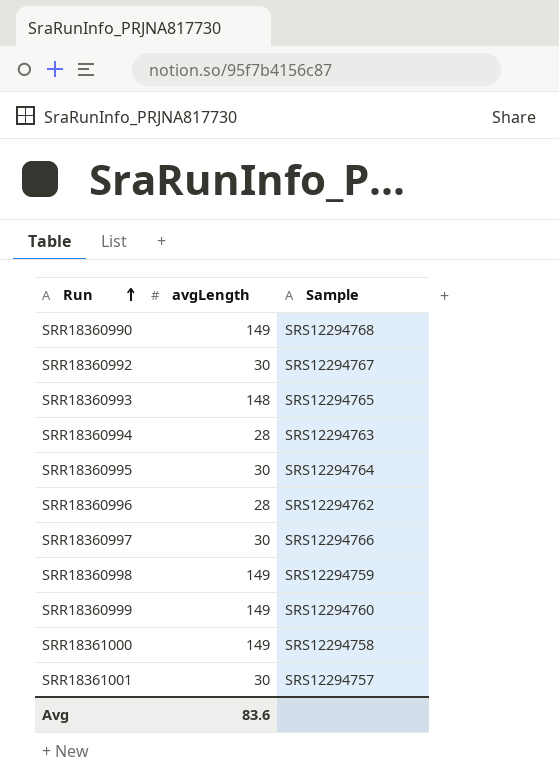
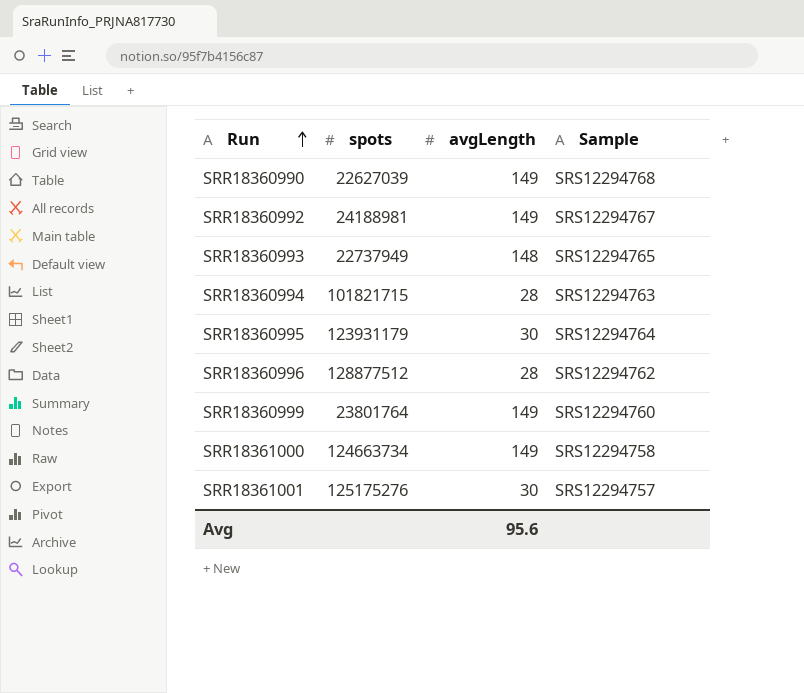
column spots | position: none -> 2
row SRR18360997: 30 | SRS12294766 -> none
row SRR18360998: 149 | SRS12294759 -> none
SRR18360992 | avgLength: 30 -> 149
Avg | avgLength: 83.6 -> 95.6

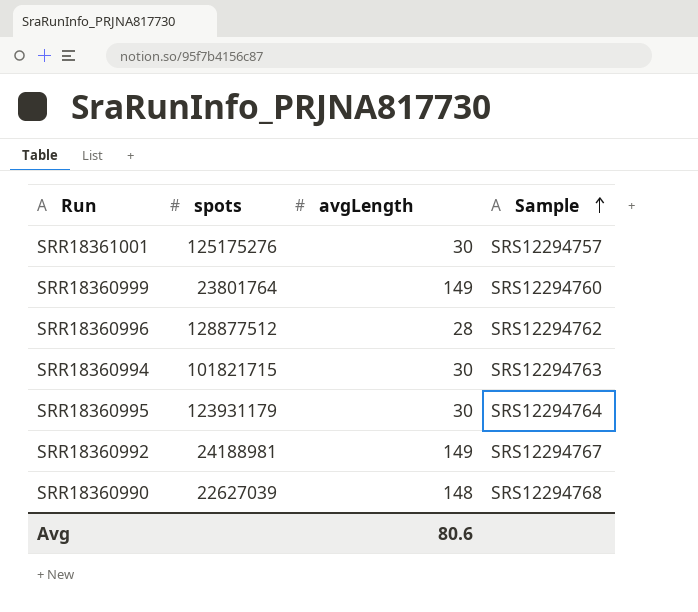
row order: Run ascending -> Sample ascending
row SRR18360993: 22737949 | 148 | SRS12294765 -> none
row SRR18361000: 124663734 | 149 | SRS12294758 -> none
SRR18360994 | avgLength: 28 -> 30
SRR18360990 | avgLength: 149 -> 148
Avg | avgLength: 95.6 -> 80.6

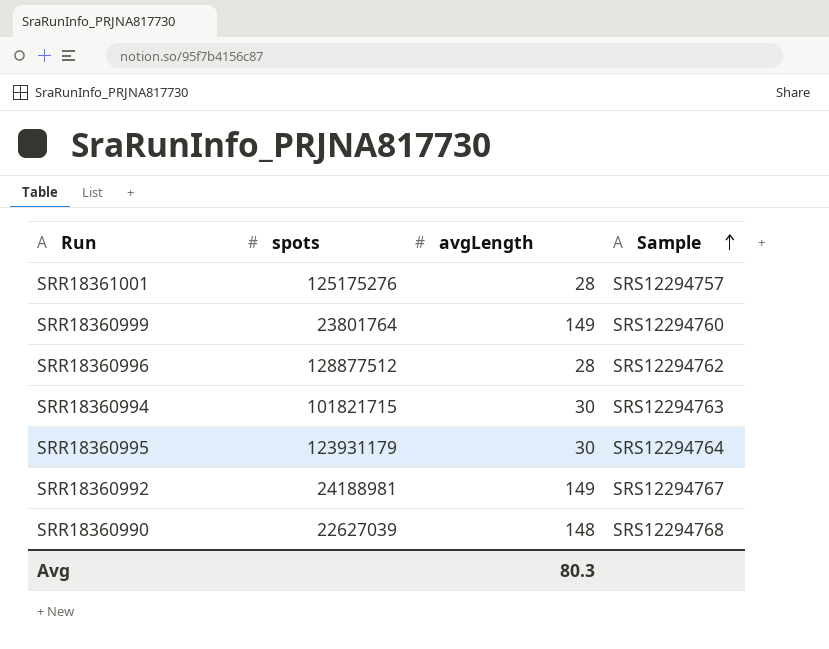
SRR18361001 | avgLength: 30 -> 28
Avg | avgLength: 80.6 -> 80.3

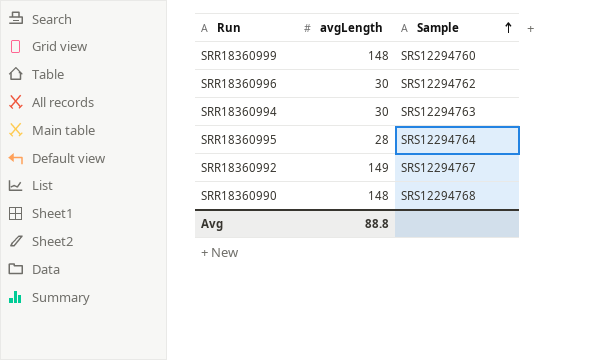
column spots | position: 2 -> none
row SRR18361001: 125175276 | 28 | SRS12294757 -> none
SRR18360999 | avgLength: 149 -> 148
SRR18360996 | avgLength: 28 -> 30
SRR18360995 | avgLength: 30 -> 28
Avg | avgLength: 80.3 -> 88.8

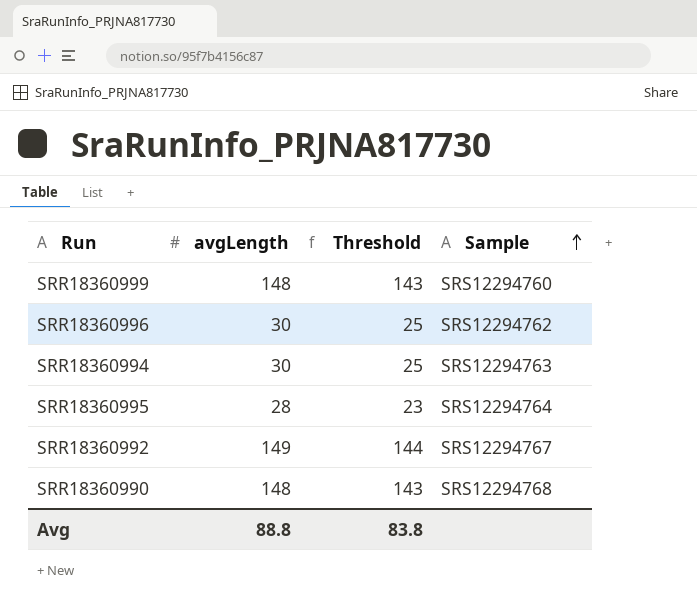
column Threshold | formula: none -> [avgLength] - 5

